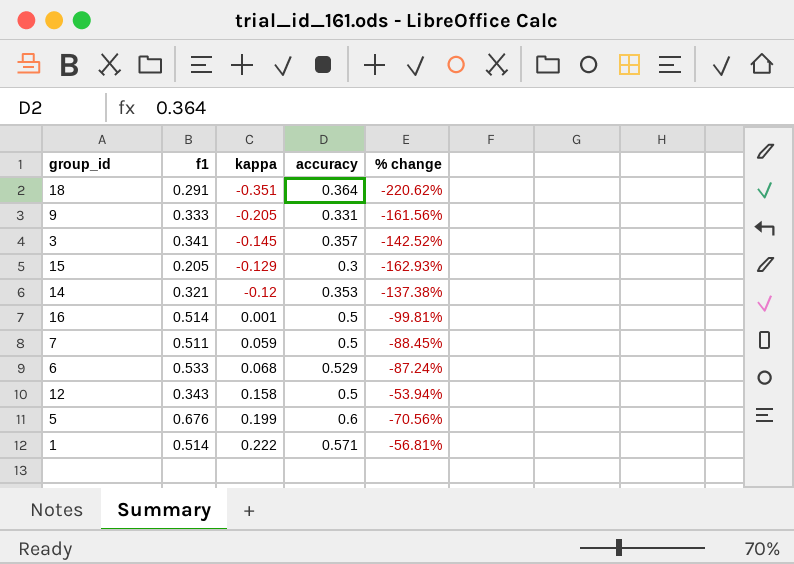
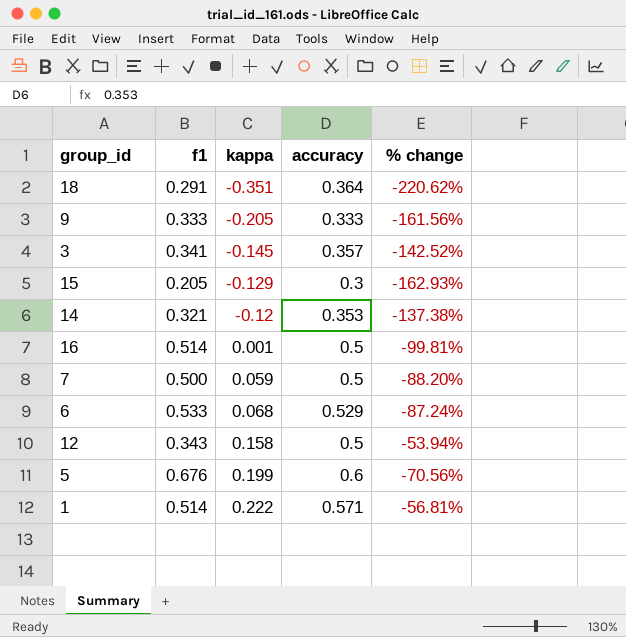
9 | accuracy: 0.331 -> 0.333
7 | f1: 0.511 -> 0.500
7 | % change: -88.45% -> -88.20%

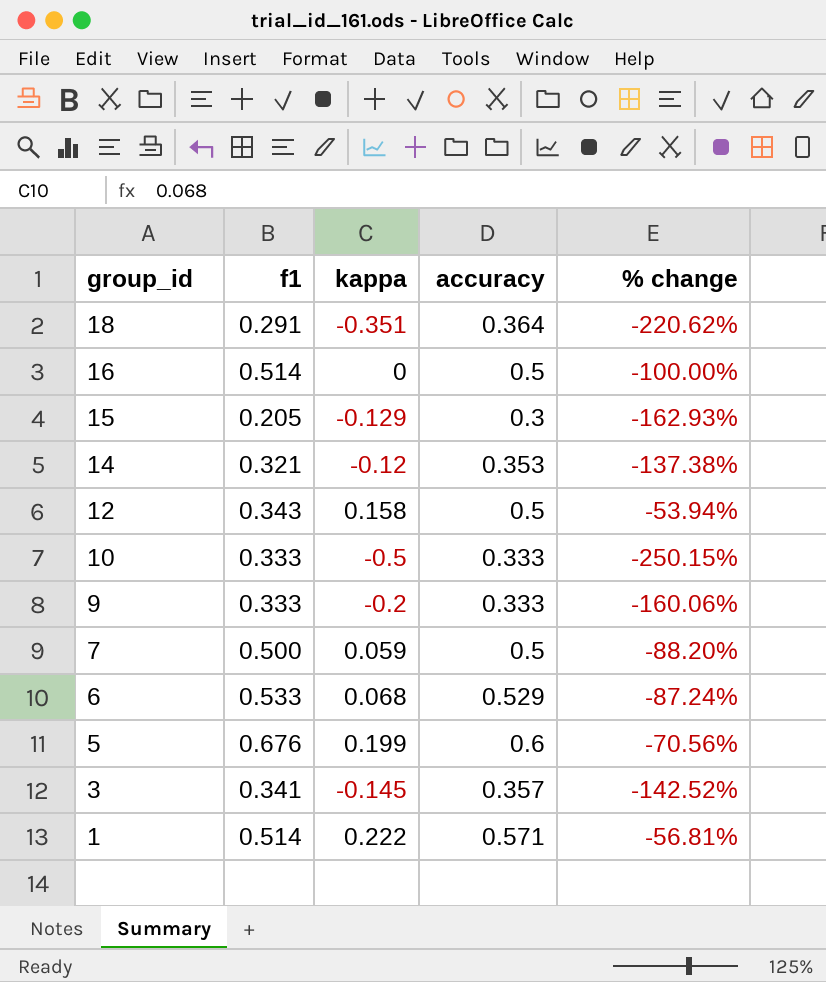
row order: kappa ascending -> group_id descending
16 | kappa: 0.001 -> 0
16 | % change: -99.81% -> -100.00%
row 10: none -> 0.333 | -0.5 | 0.333 | -250.15%
9 | kappa: -0.205 -> -0.2
9 | % change: -161.56% -> -160.06%

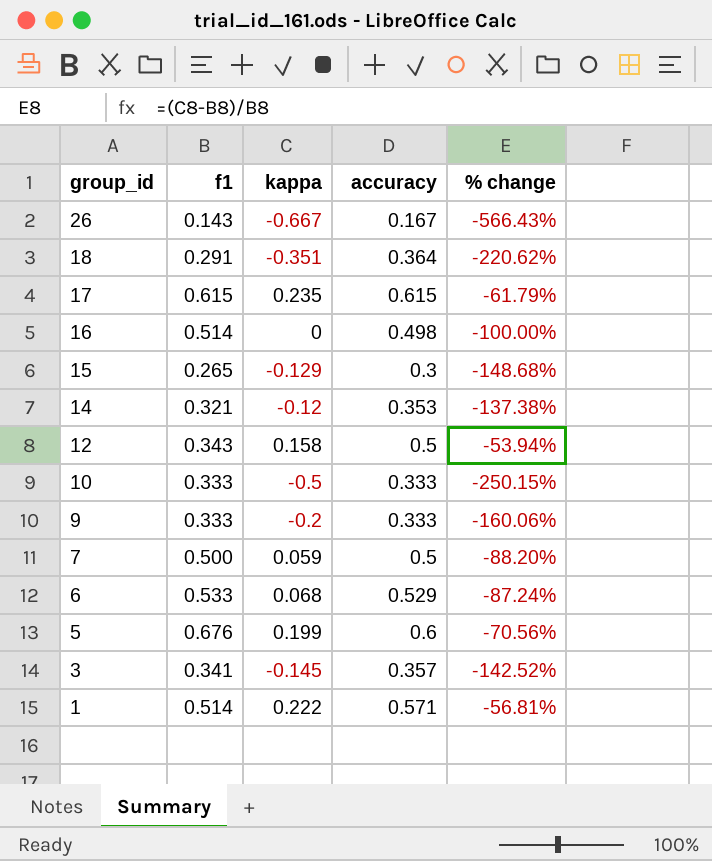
row 26: none -> 0.143 | -0.667 | 0.167 | -566.43%
row 17: none -> 0.615 | 0.235 | 0.615 | -61.79%
16 | accuracy: 0.5 -> 0.498
15 | f1: 0.205 -> 0.265
15 | % change: -162.93% -> -148.68%

